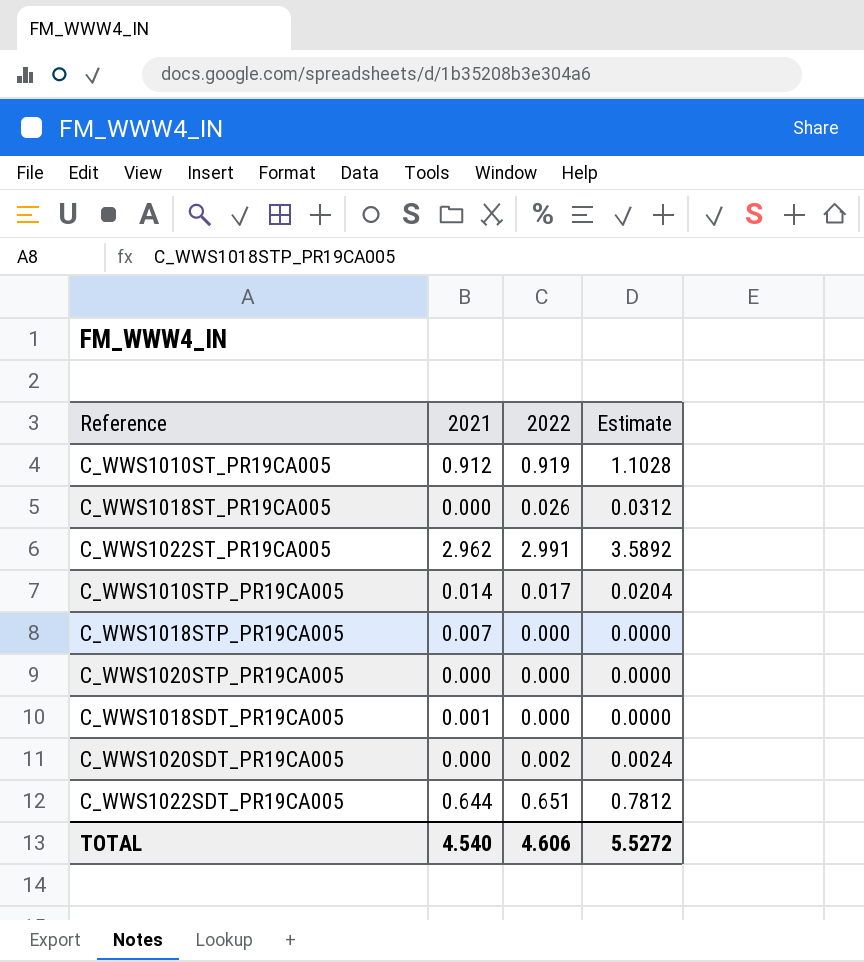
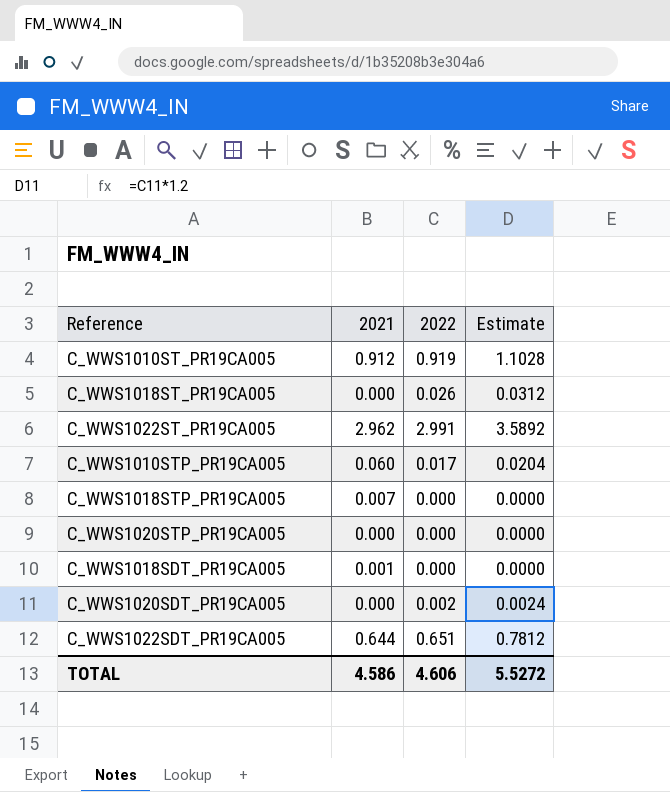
C_WWS1010STP_PR19CA005 | 2021: 0.014 -> 0.060
TOTAL | 2021: 4.540 -> 4.586

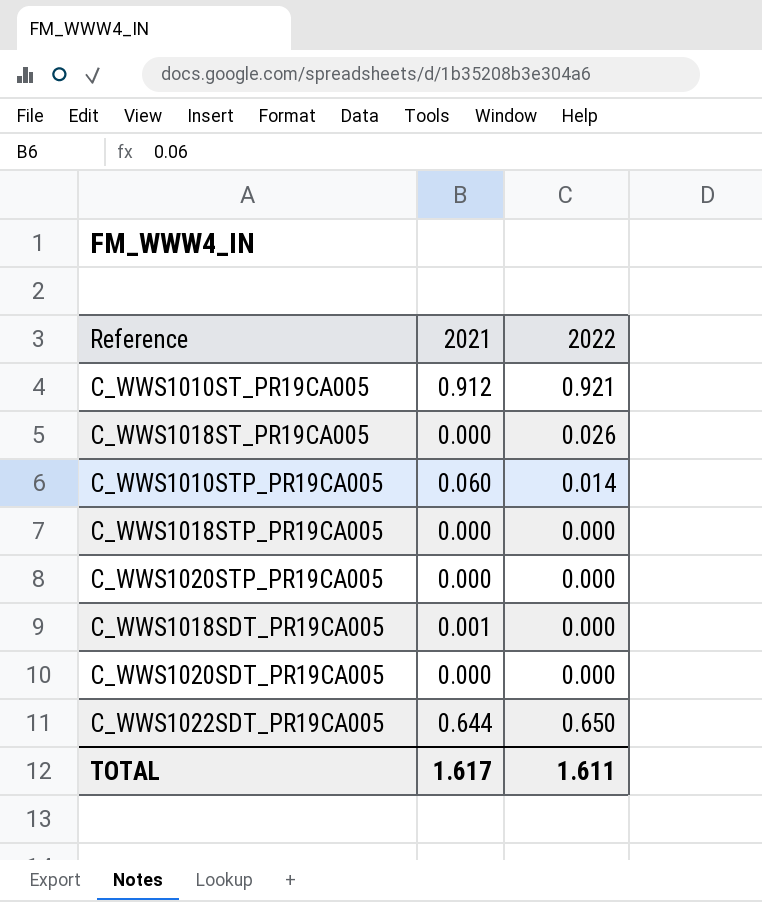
column Estimate | formula: [2022] * 1.2 -> none
row C_WWS1022ST_PR19CA005: 2.962 | 2.991 | 3.5892 -> none
C_WWS1010ST_PR19CA005 | 2022: 0.919 -> 0.921
C_WWS1010STP_PR19CA005 | 2022: 0.017 -> 0.014
C_WWS1018STP_PR19CA005 | 2021: 0.007 -> 0.000
C_WWS1020SDT_PR19CA005 | 2022: 0.002 -> 0.000
C_WWS1022SDT_PR19CA005 | 2022: 0.651 -> 0.650
TOTAL | 2021: 4.586 -> 1.617
TOTAL | 2022: 4.606 -> 1.611

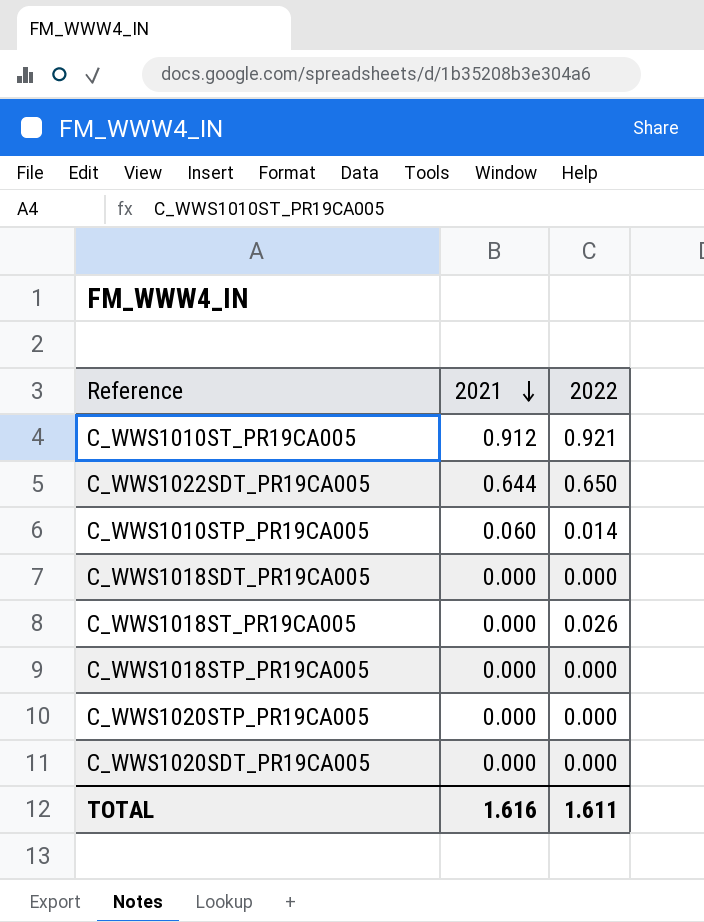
row order: none -> 2021 descending
C_WWS1018SDT_PR19CA005 | 2021: 0.001 -> 0.000
TOTAL | 2021: 1.617 -> 1.616

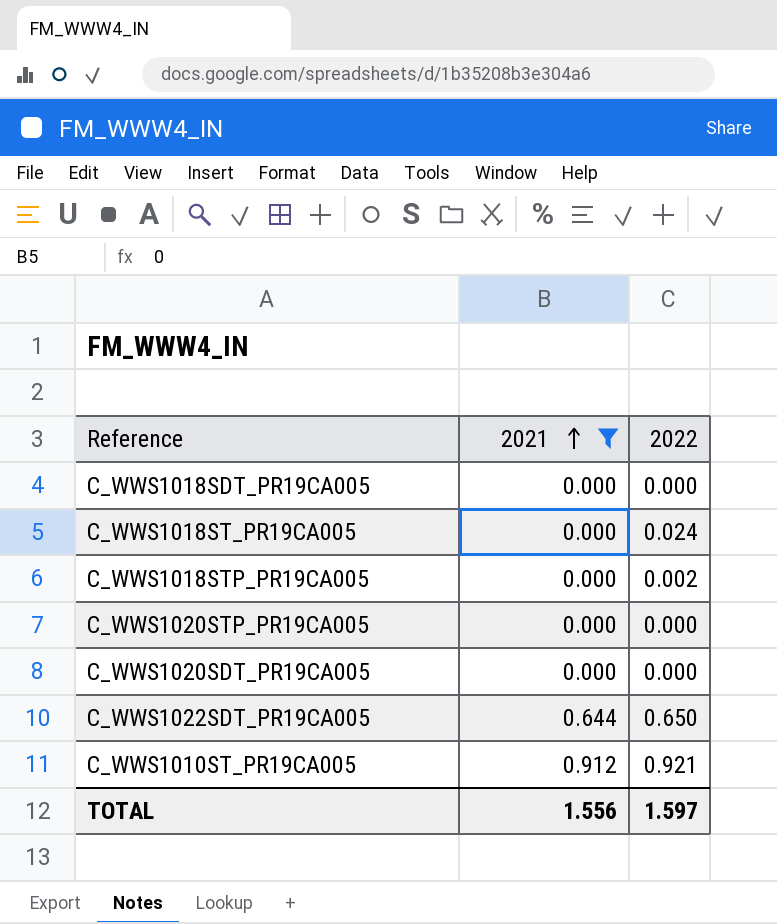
filter: none -> 2021 != 0.060
row order: 2021 descending -> 2021 ascending
C_WWS1018ST_PR19CA005 | 2022: 0.026 -> 0.024
C_WWS1018STP_PR19CA005 | 2022: 0.000 -> 0.002
TOTAL | 2021: 1.616 -> 1.556
TOTAL | 2022: 1.611 -> 1.597

